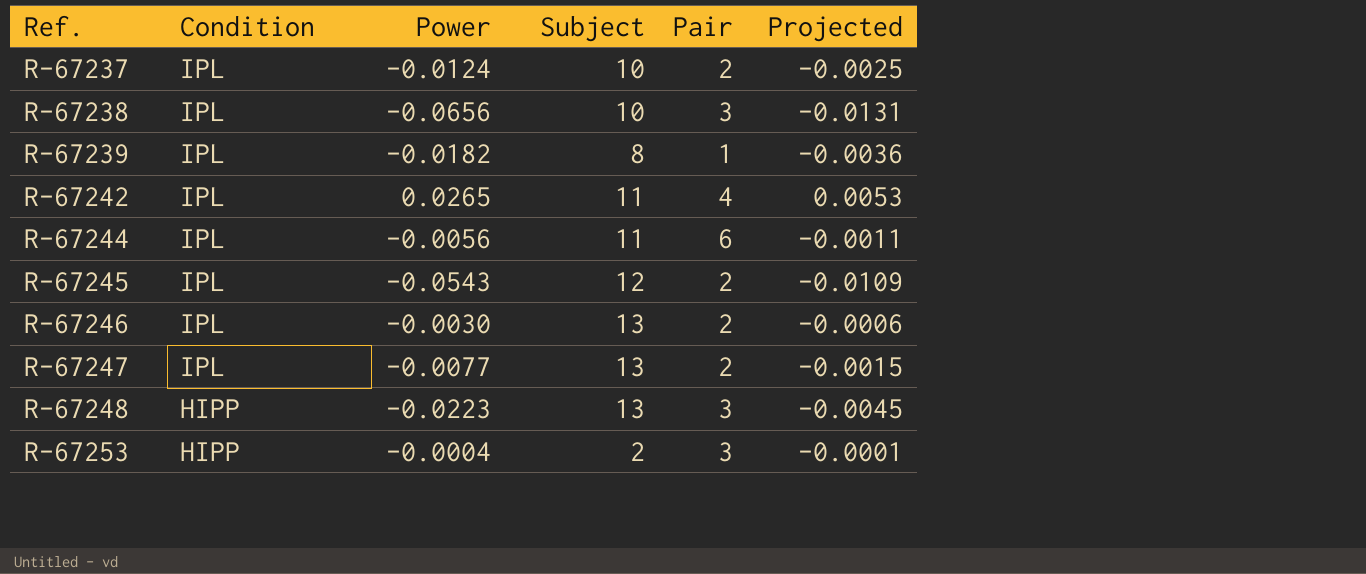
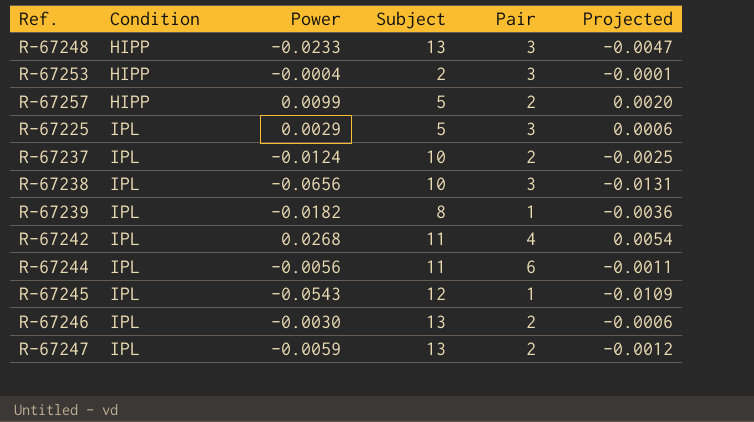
row order: Ref. ascending -> Condition ascending
R-67248 | Power: -0.0223 -> -0.0233
R-67248 | Projected: -0.0045 -> -0.0047
row R-67257: none -> HIPP | 0.0099 | 5 | 2 | 0.0020
row R-67225: none -> IPL | 0.0029 | 5 | 3 | 0.0006
R-67242 | Power: 0.0265 -> 0.0268
R-67242 | Projected: 0.0053 -> 0.0054
R-67245 | Pair: 2 -> 1
R-67247 | Power: -0.0077 -> -0.0059
R-67247 | Projected: -0.0015 -> -0.0012

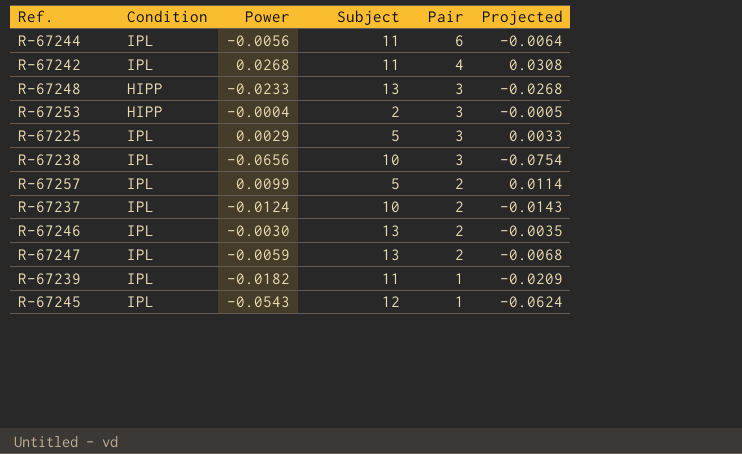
row order: Condition ascending -> Pair descending
column Projected | formula: [Power] * 0.2 -> [Power] * 1.15
R-67257 | Condition: HIPP -> IPL
R-67239 | Subject: 8 -> 11

